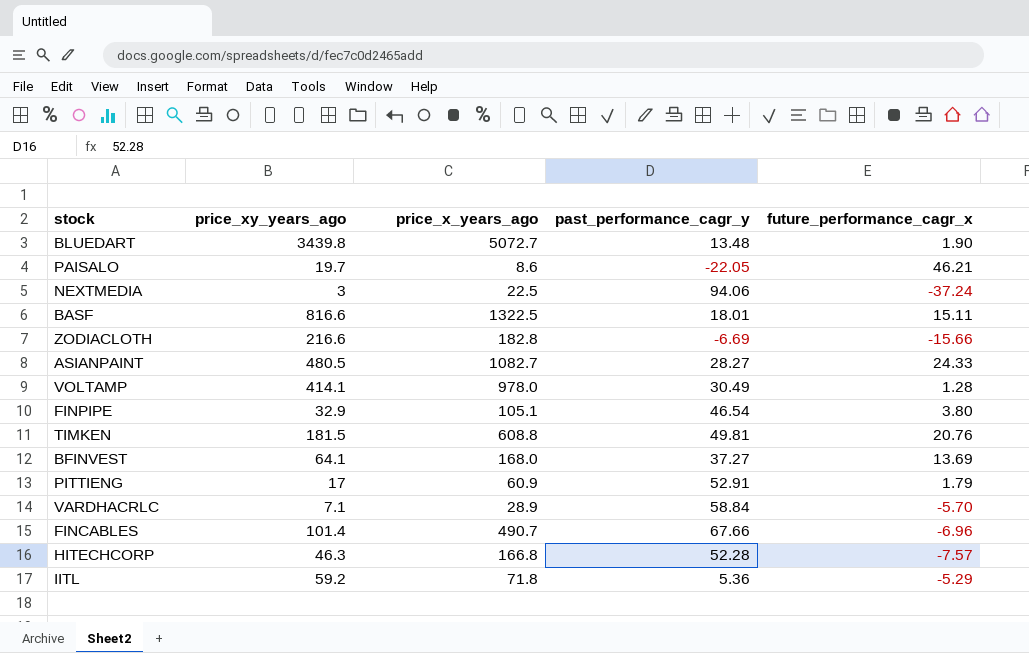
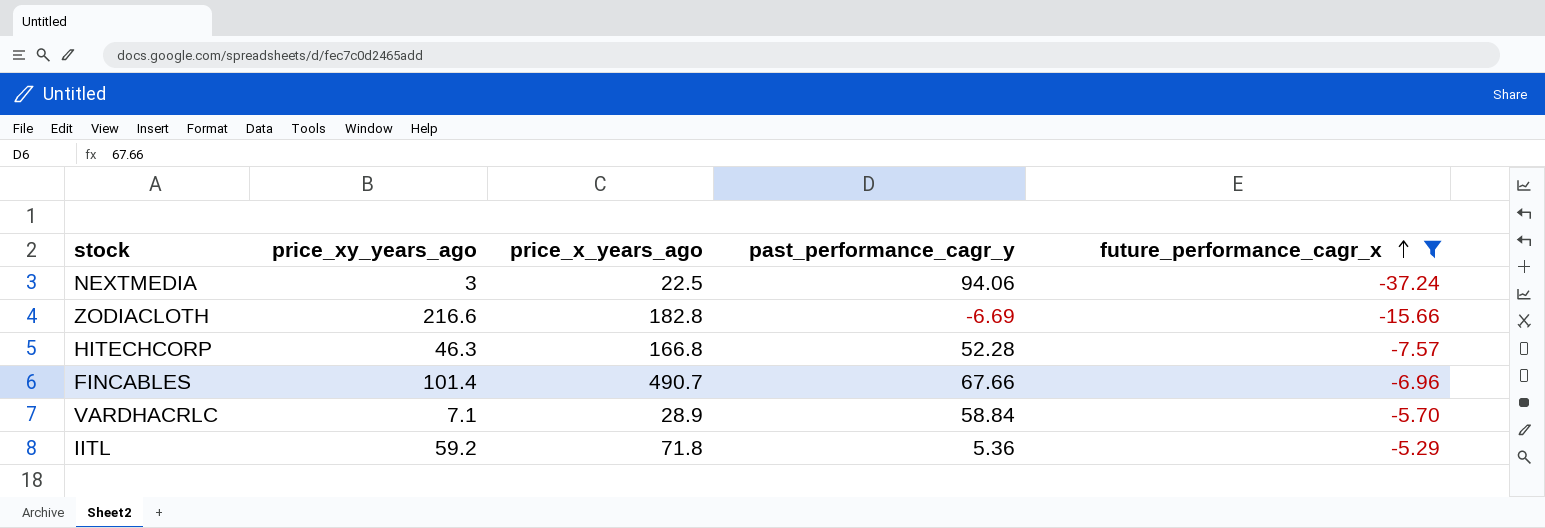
filter: none -> future_performance_cagr_x <= -5.29
row order: none -> future_performance_cagr_x ascending

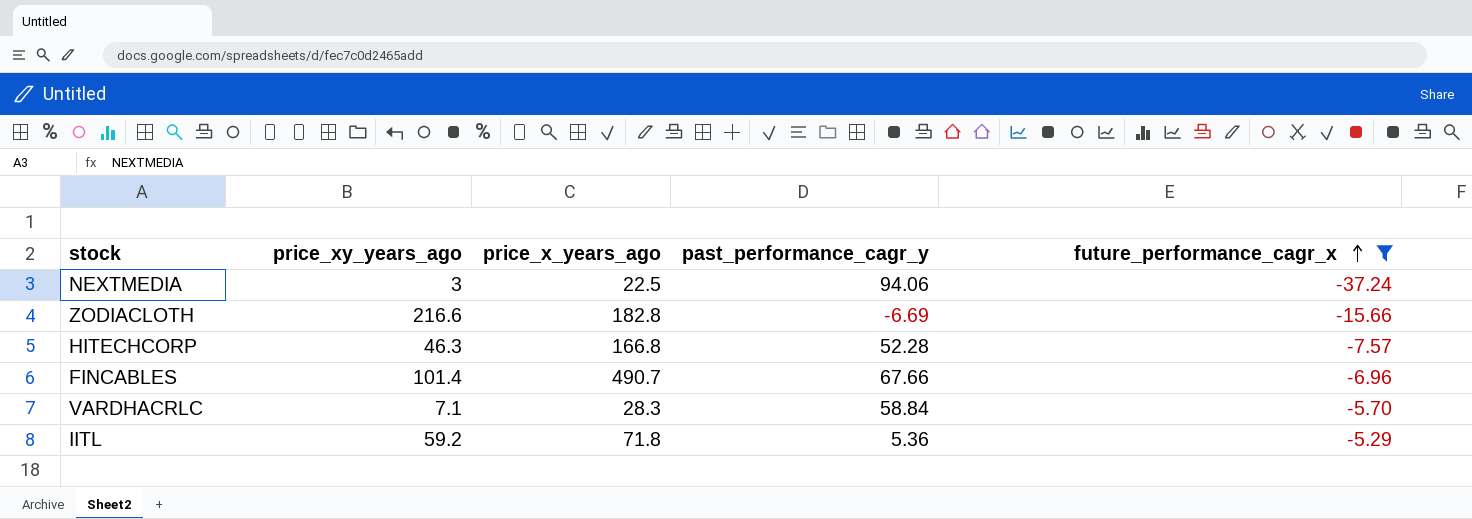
VARDHACRLC | price_x_years_ago: 28.9 -> 28.3

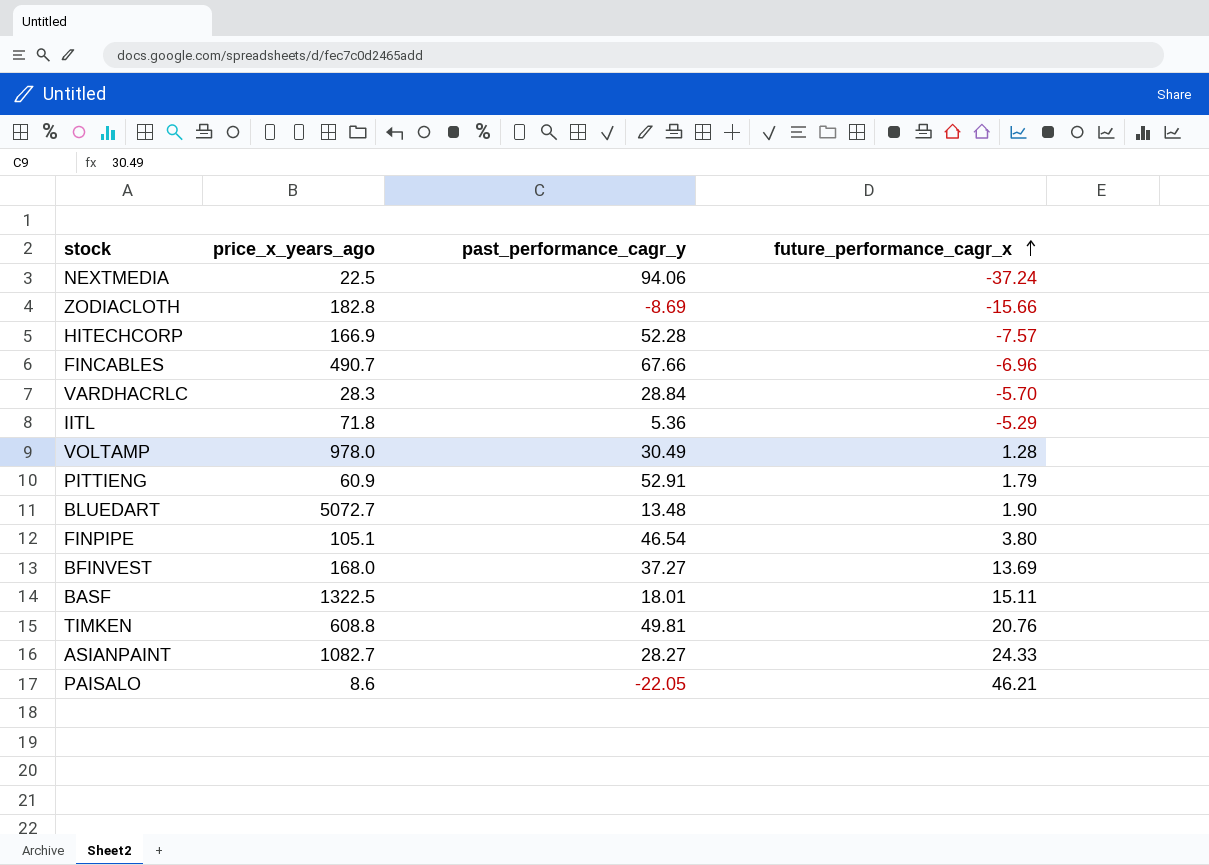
filter: future_performance_cagr_x <= -5.29 -> none
column price_xy_years_ago | position: 2 -> none
ZODIACLOTH | past_performance_cagr_y: -6.69 -> -8.69
HITECHCORP | price_x_years_ago: 166.8 -> 166.9
VARDHACRLC | past_performance_cagr_y: 58.84 -> 28.84

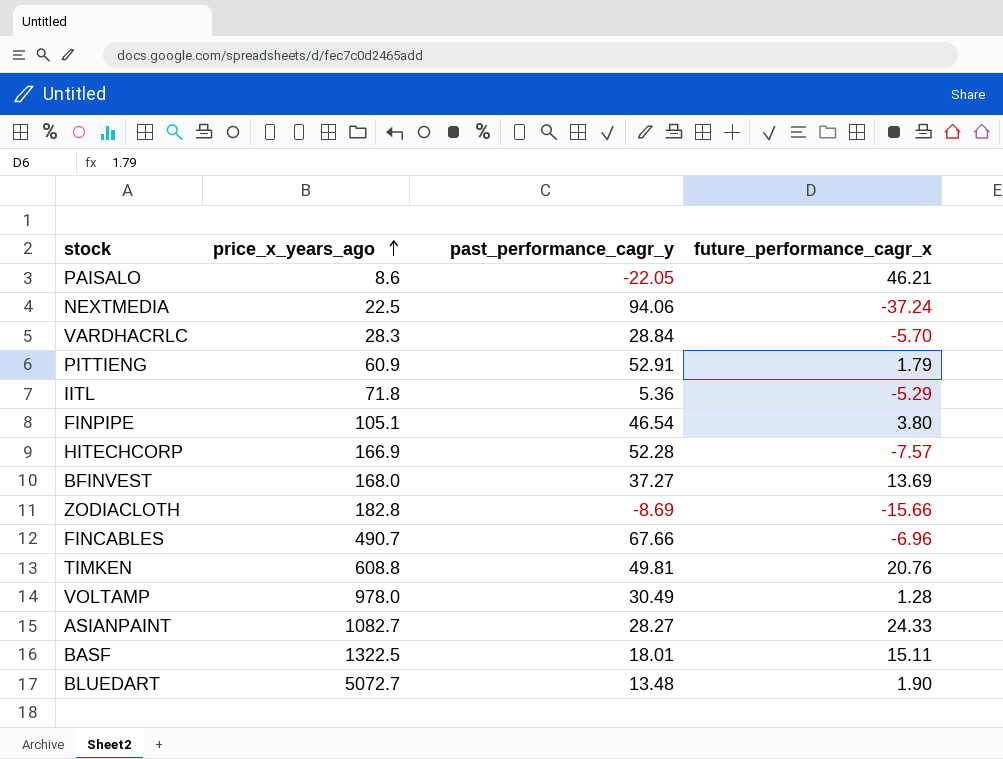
row order: future_performance_cagr_x ascending -> price_x_years_ago ascending

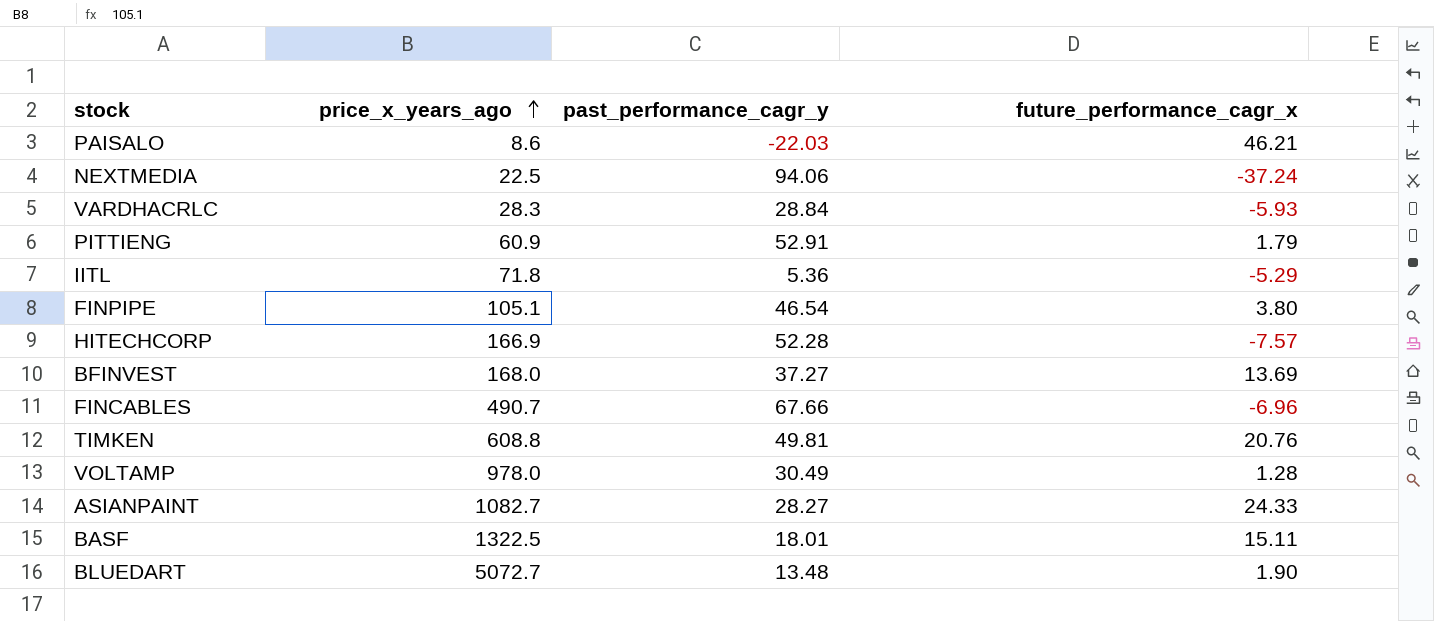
row ZODIACLOTH: 182.8 | -8.69 | -15.66 -> none
PAISALO | past_performance_cagr_y: -22.05 -> -22.03
VARDHACRLC | future_performance_cagr_x: -5.70 -> -5.93

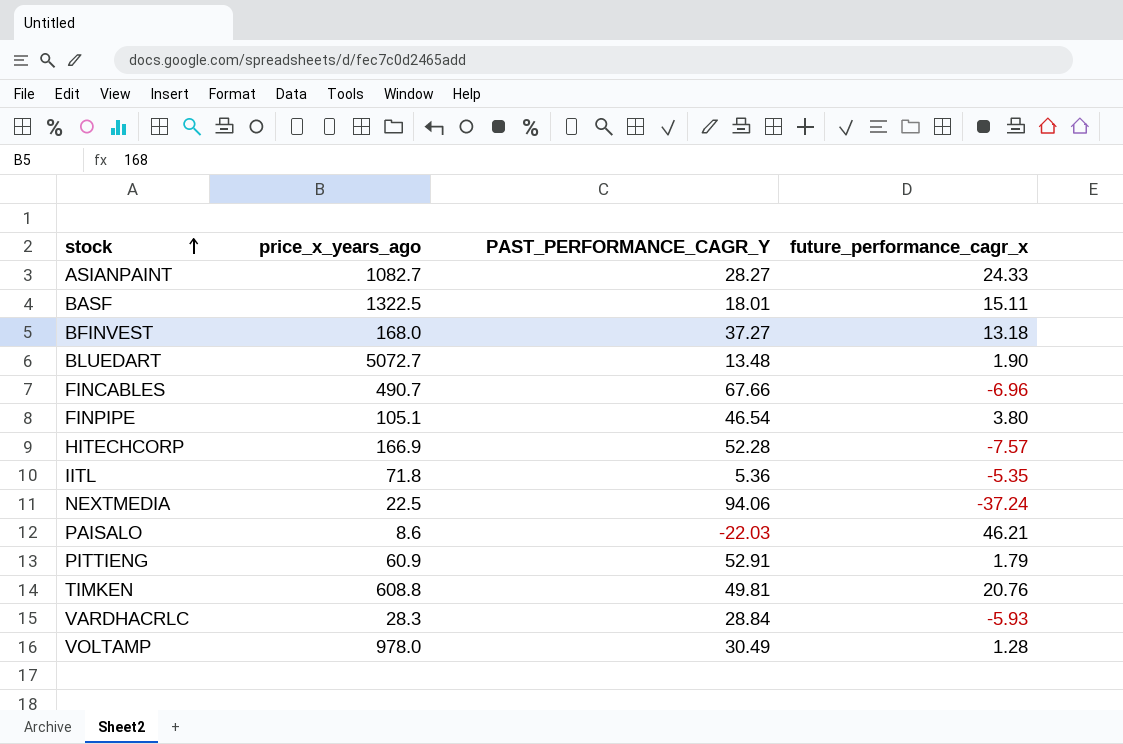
row order: price_x_years_ago ascending -> stock ascending
column name: past_performance_cagr_y -> PAST_PERFORMANCE_CAGR_Y
BFINVEST | future_performance_cagr_x: 13.69 -> 13.18
IITL | future_performance_cagr_x: -5.29 -> -5.35

